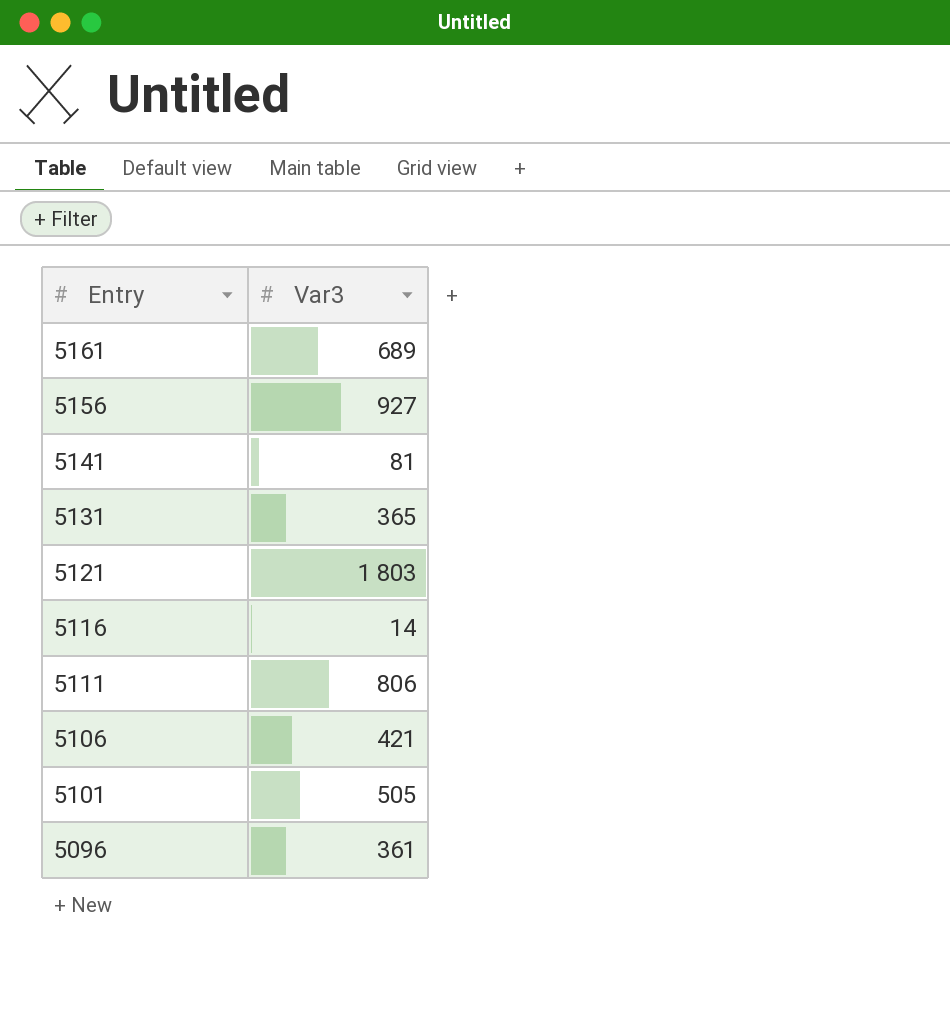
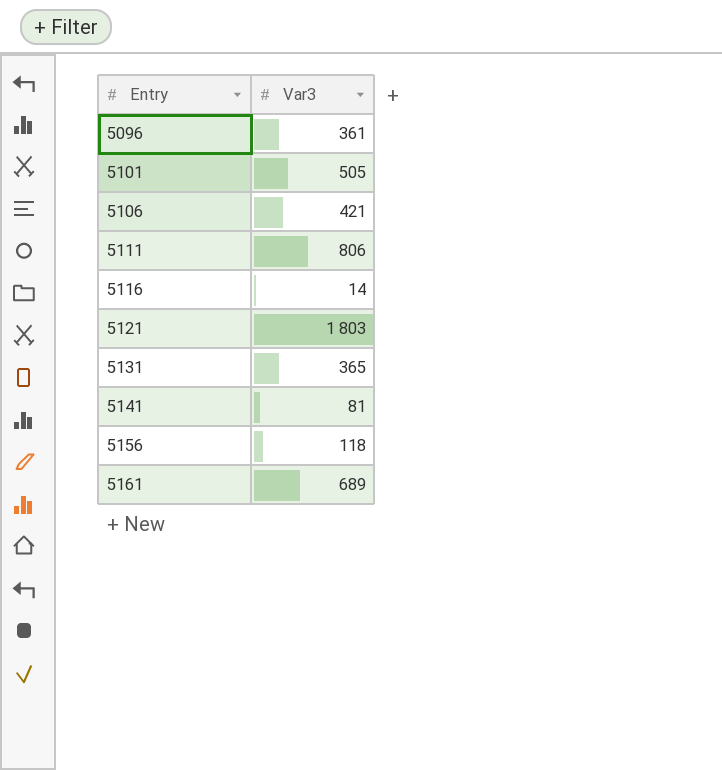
row order: Entry descending -> Entry ascending
5156 | Var3: 927 -> 118

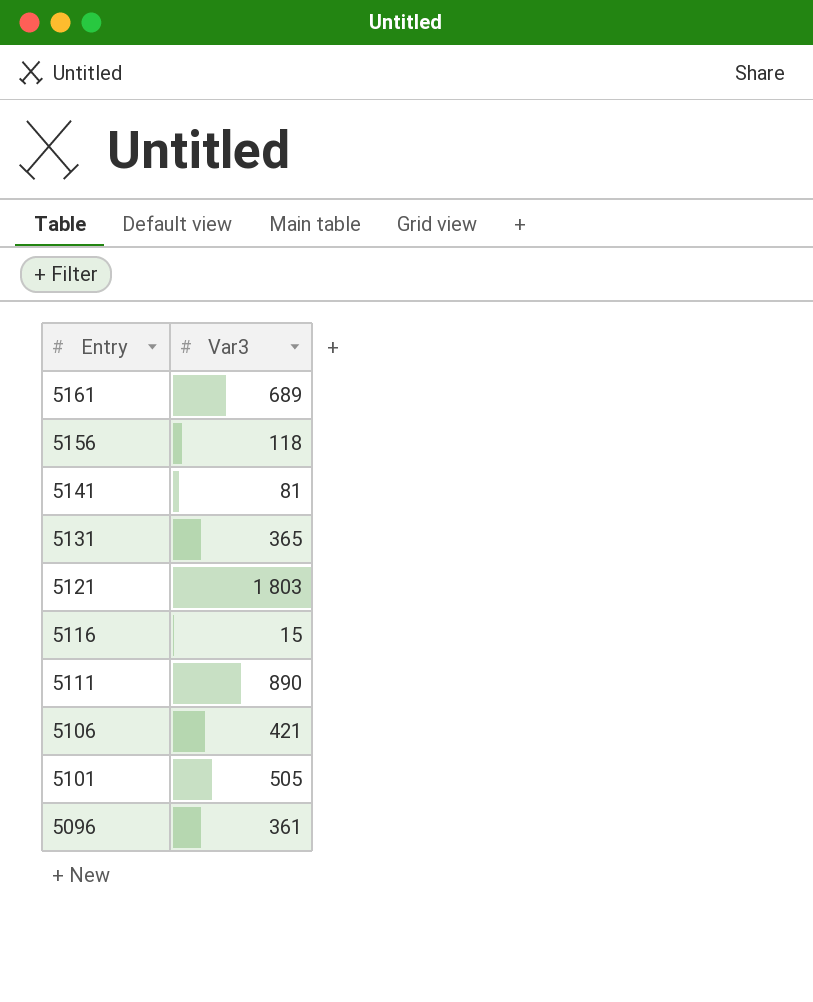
row order: Entry ascending -> Entry descending
5116 | Var3: 14 -> 15
5111 | Var3: 806 -> 890

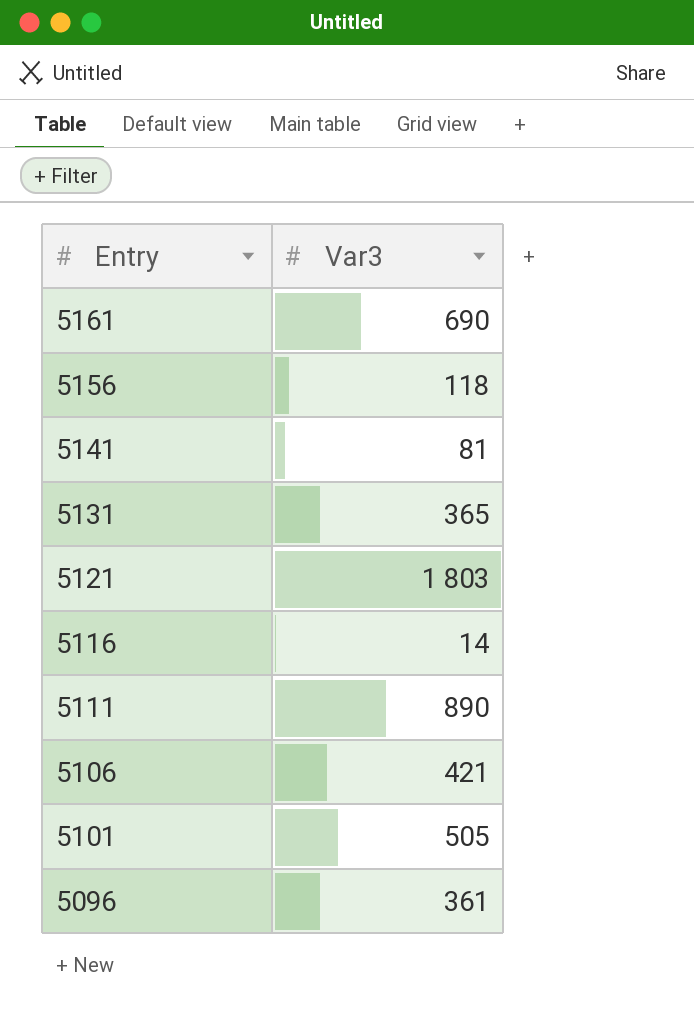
5161 | Var3: 689 -> 690
5116 | Var3: 15 -> 14

